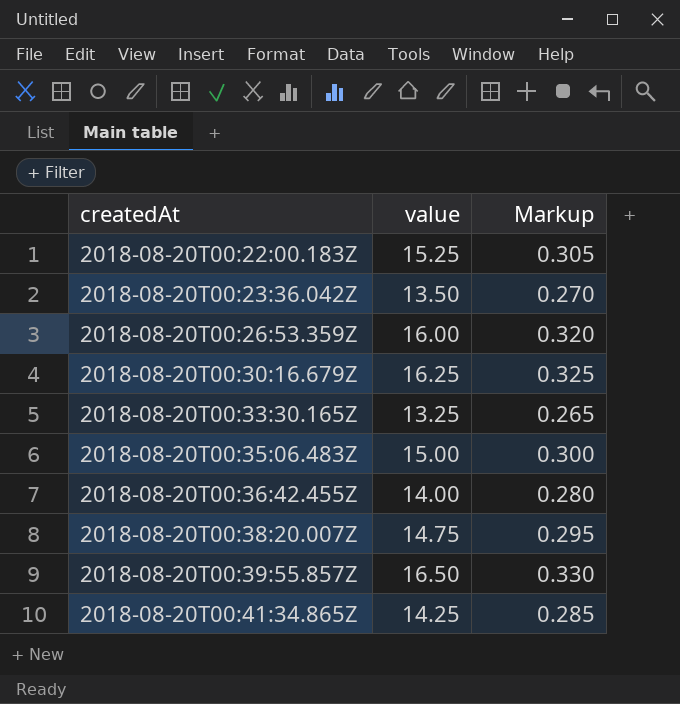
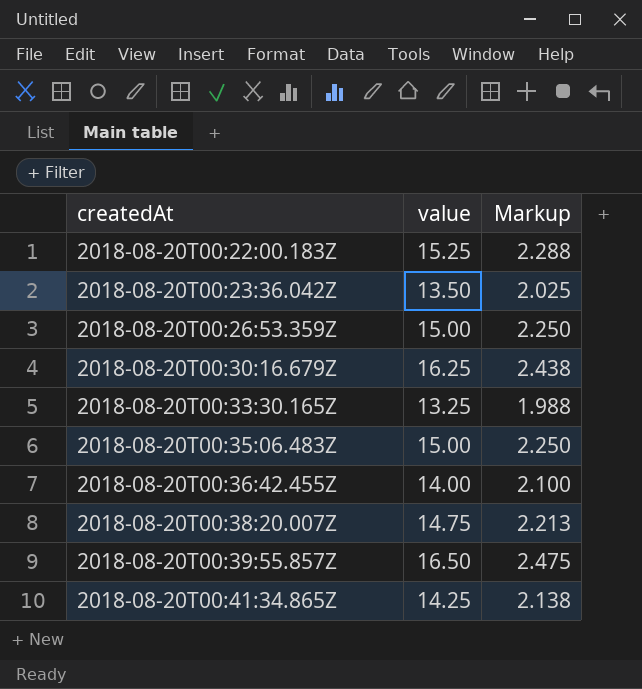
column Markup | formula: [value] * 0.02 -> [value] * 0.15
2018-08-20T00:26:53.359Z | value: 16.00 -> 15.00

